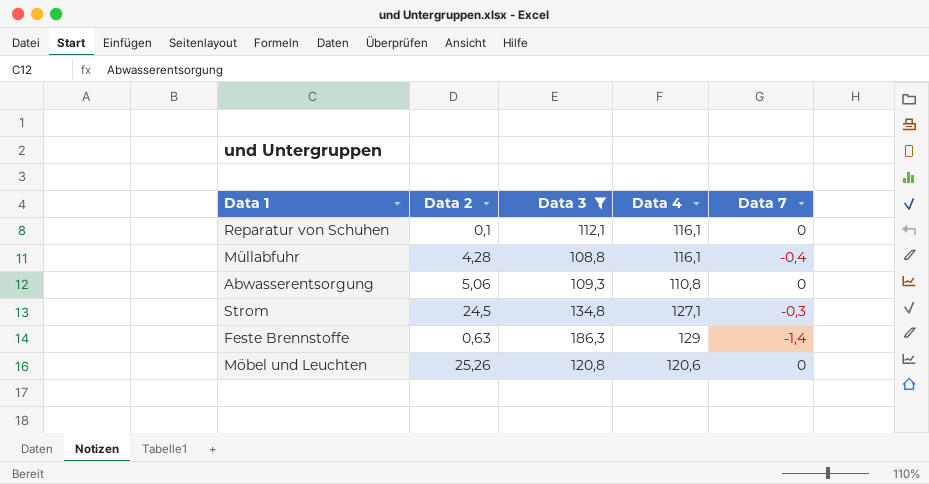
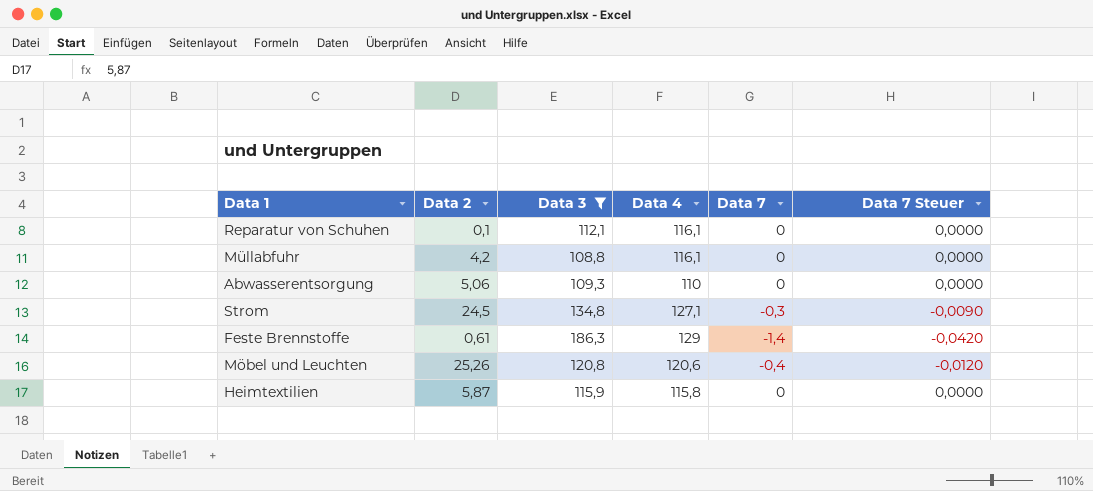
column Data 7 Steuer | formula: none -> [Data 7] * 0,03
Müllabfuhr | Data 2: 4,28 -> 4,2
Müllabfuhr | Data 7: -0,4 -> 0
Abwasserentsorgung | Data 4: 110,8 -> 110
Feste Brennstoffe | Data 2: 0,63 -> 0,61
Möbel und Leuchten | Data 7: 0 -> -0,4
row Heimtextilien: none -> 5,87 | 115,9 | 115,8 | 0 | 0,0000

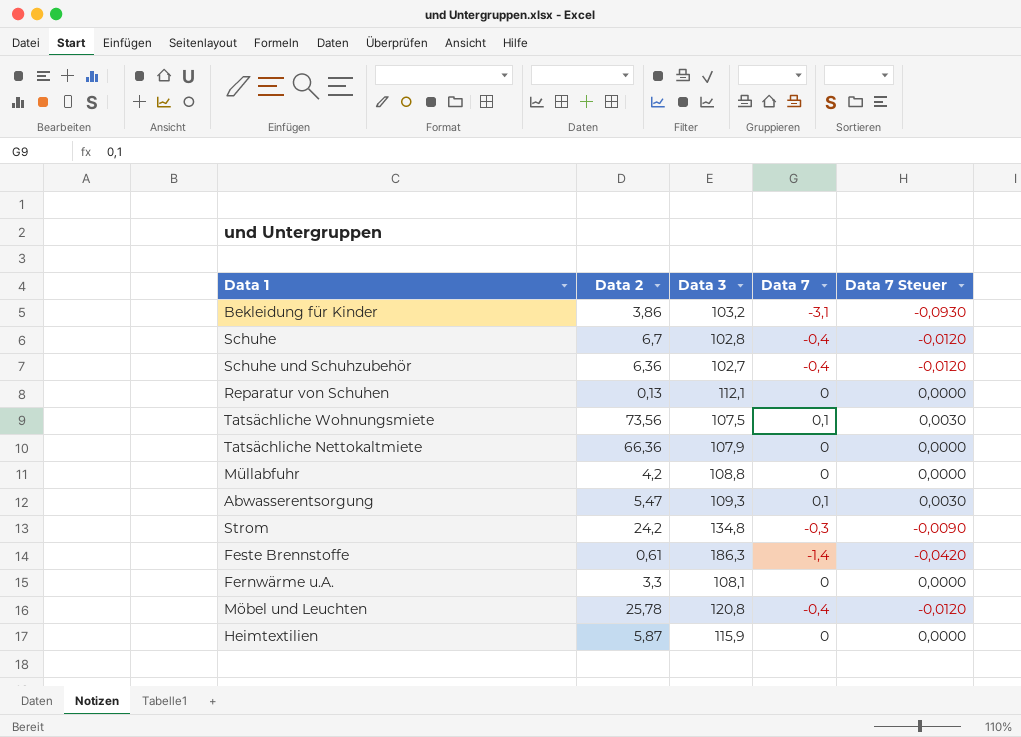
filter: Data 3 >= 108,8 -> none
column Data 4 | position: 4 -> none
Reparatur von Schuhen | Data 2: 0,1 -> 0,13
Abwasserentsorgung | Data 2: 5,06 -> 5,47
Abwasserentsorgung | Data 7: 0 -> 0,1
Abwasserentsorgung | Data 7 Steuer: 0,0000 -> 0,0030
Strom | Data 2: 24,5 -> 24,2
Möbel und Leuchten | Data 2: 25,26 -> 25,78

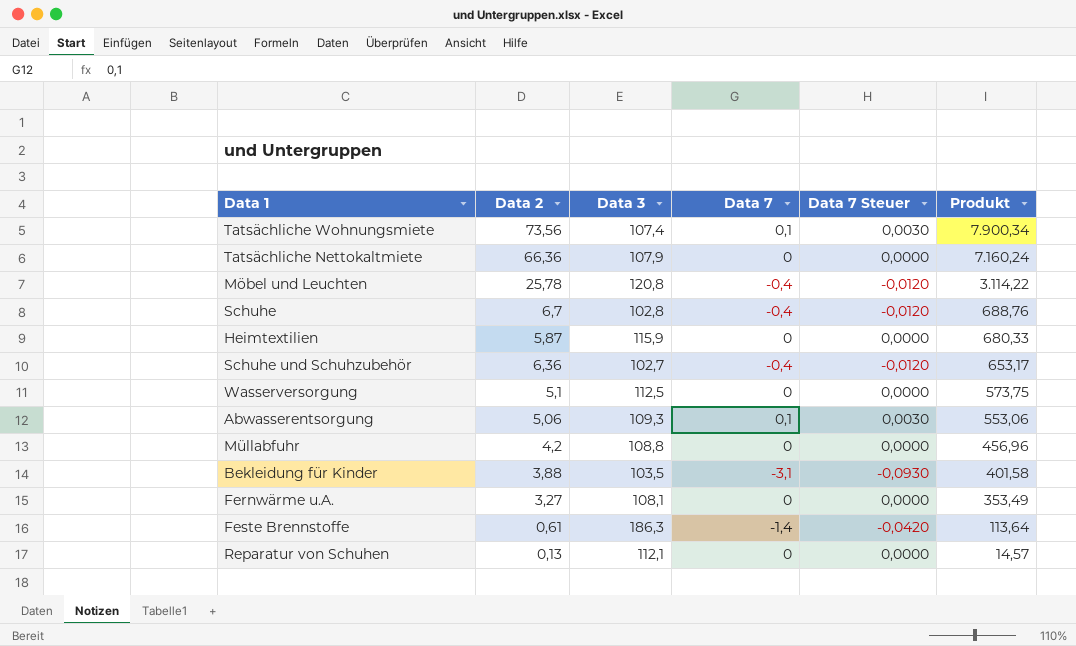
row order: none -> Produkt descending
column Produkt | formula: none -> [Data 2] * [Data 3]
row Strom: 24,2 | 134,8 | -0,3 | -0,0090 -> none
Tatsächliche Wohnungsmiete | Data 3: 107,5 -> 107,4
row Wasserversorgung: none -> 5,1 | 112,5 | 0 | 0,0000 | 573,75
Abwasserentsorgung | Data 2: 5,47 -> 5,06
Bekleidung für Kinder | Data 2: 3,86 -> 3,88
Bekleidung für Kinder | Data 3: 103,2 -> 103,5
Fernwärme u.A. | Data 2: 3,3 -> 3,27

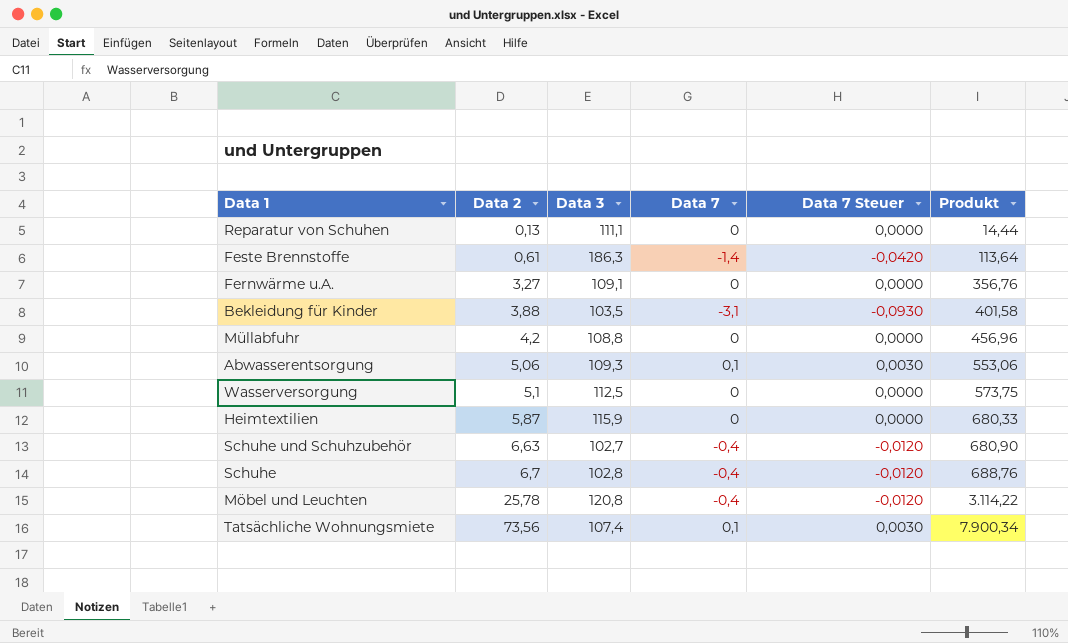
row order: Produkt descending -> Data 2 ascending
row Tatsächliche Nettokaltmiete: 66,36 | 107,9 | 0 | 0,0000 | 7.160,24 -> none
Reparatur von Schuhen | Data 3: 112,1 -> 111,1
Reparatur von Schuhen | Produkt: 14,57 -> 14,44
Fernwärme u.A. | Data 3: 108,1 -> 109,1
Fernwärme u.A. | Produkt: 353,49 -> 356,76
Schuhe und Schuhzubehör | Data 2: 6,36 -> 6,63
Schuhe und Schuhzubehör | Produkt: 653,17 -> 680,90

